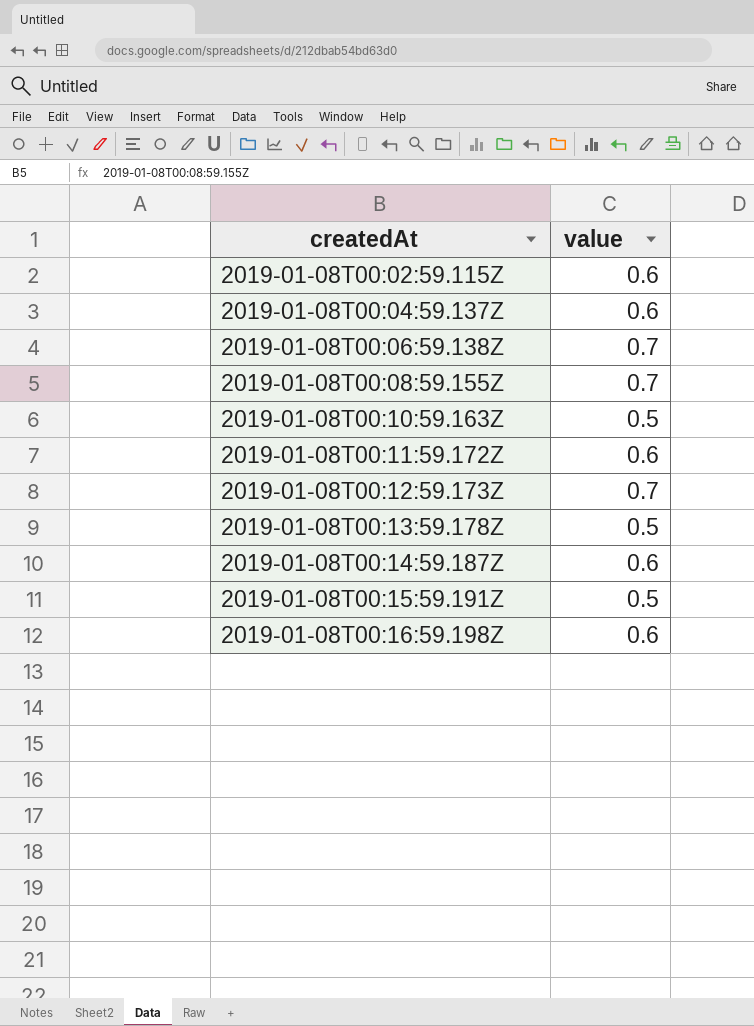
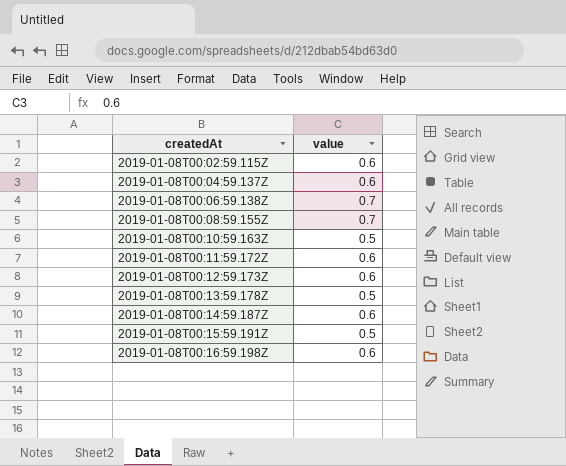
2019-01-08T00:12:59.173Z | value: 0.7 -> 0.6

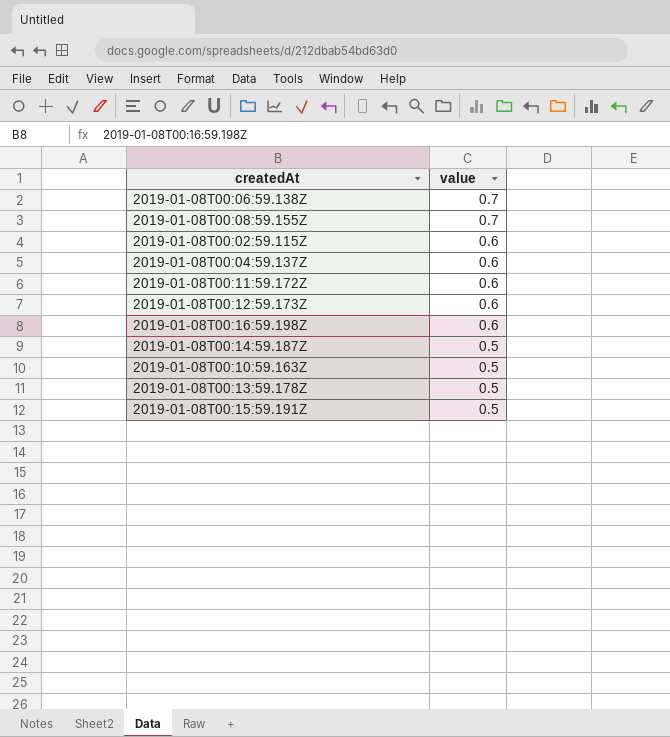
row order: createdAt ascending -> value descending
2019-01-08T00:14:59.187Z | value: 0.6 -> 0.5

